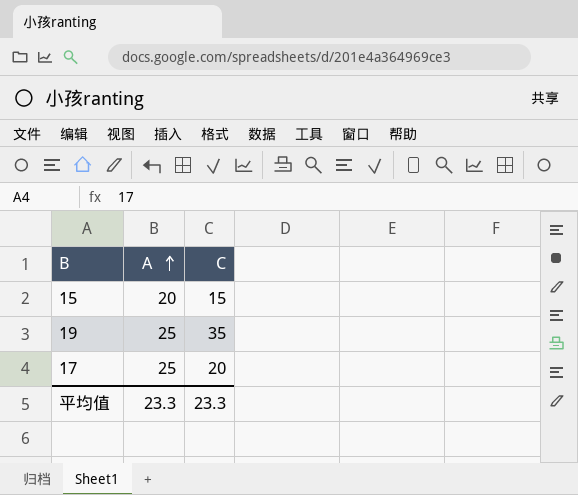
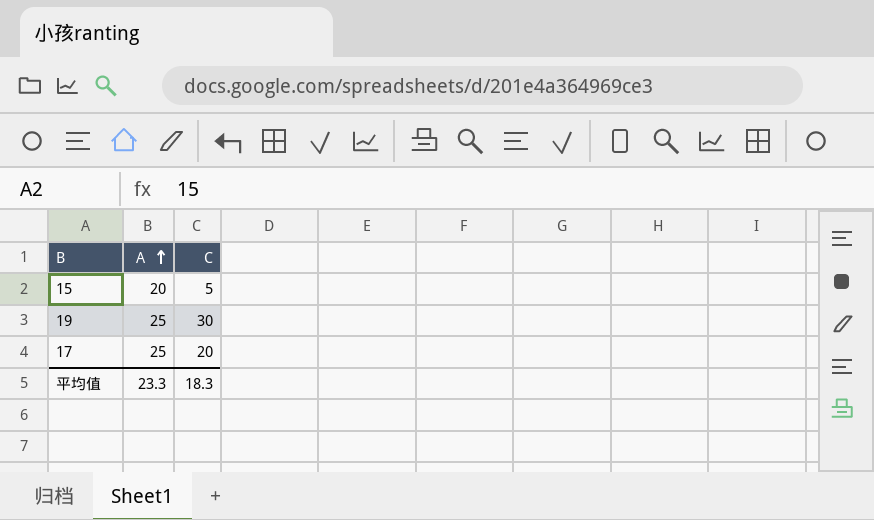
15 | C: 15 -> 5
19 | C: 35 -> 30
平均值 | C: 23.3 -> 18.3

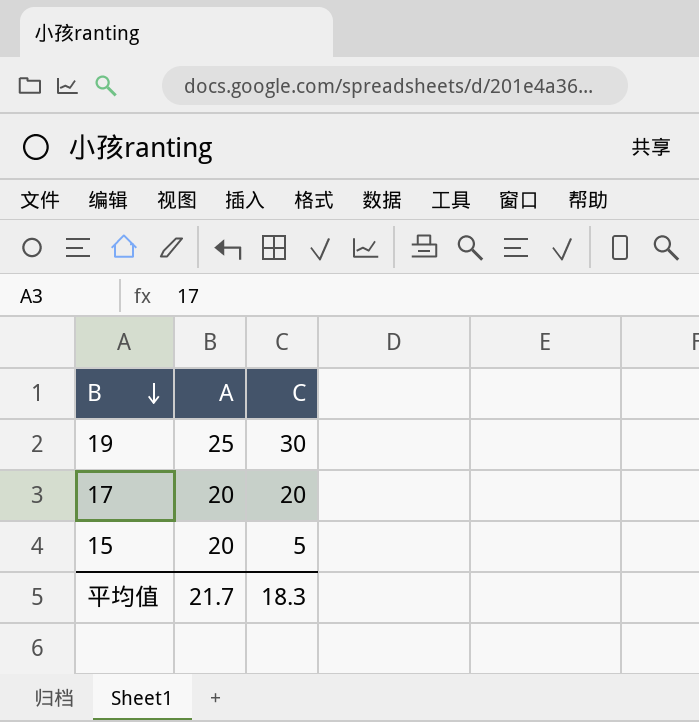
row order: A ascending -> B descending
17 | A: 25 -> 20
平均值 | A: 23.3 -> 21.7

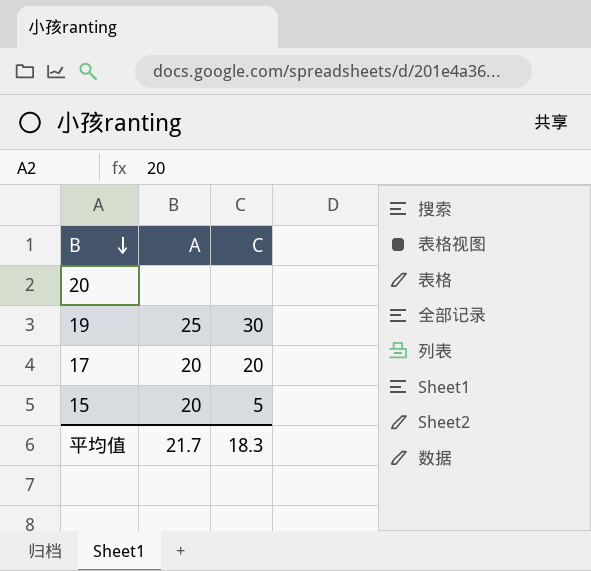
row 20: none -> none | none

